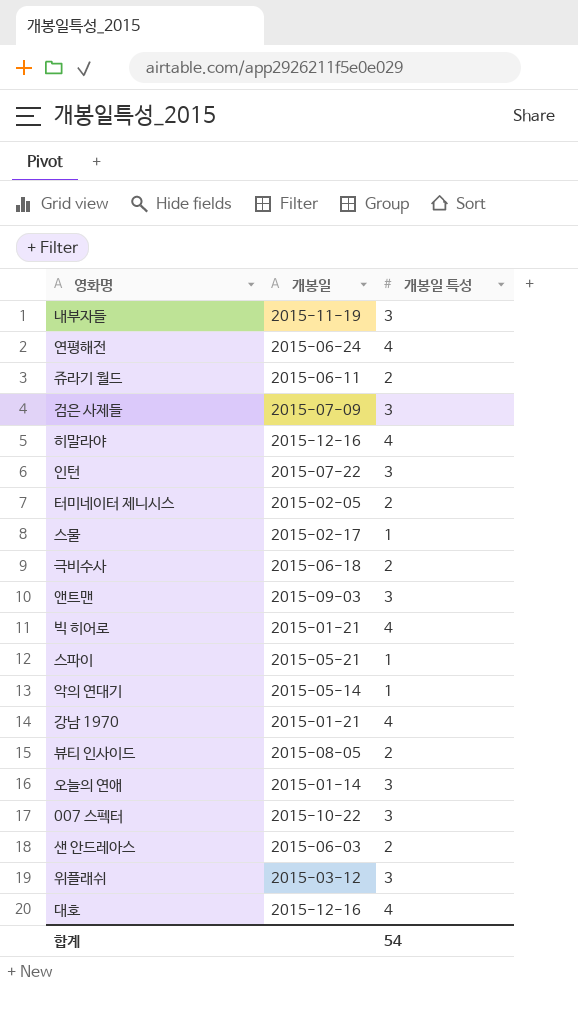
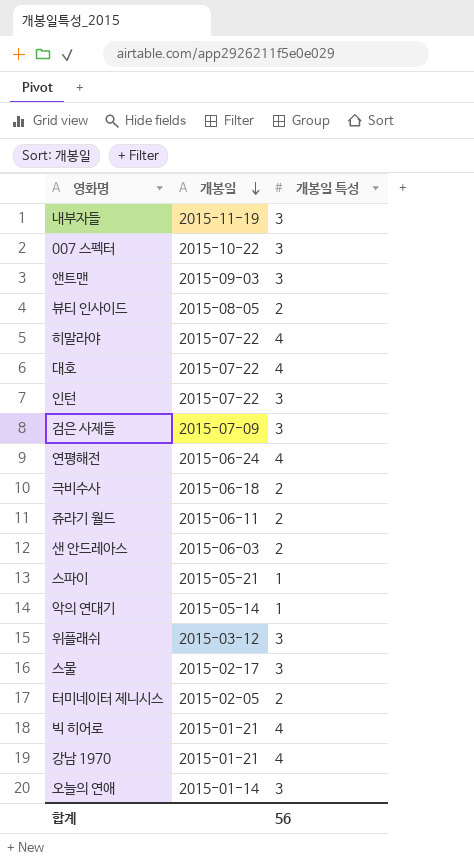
row order: none -> 개봉일 descending
히말라야 | 개봉일: 2015-12-16 -> 2015-07-22
대호 | 개봉일: 2015-12-16 -> 2015-07-22
스물 | 개봉일 특성: 1 -> 3
합계 | 개봉일 특성: 54 -> 56

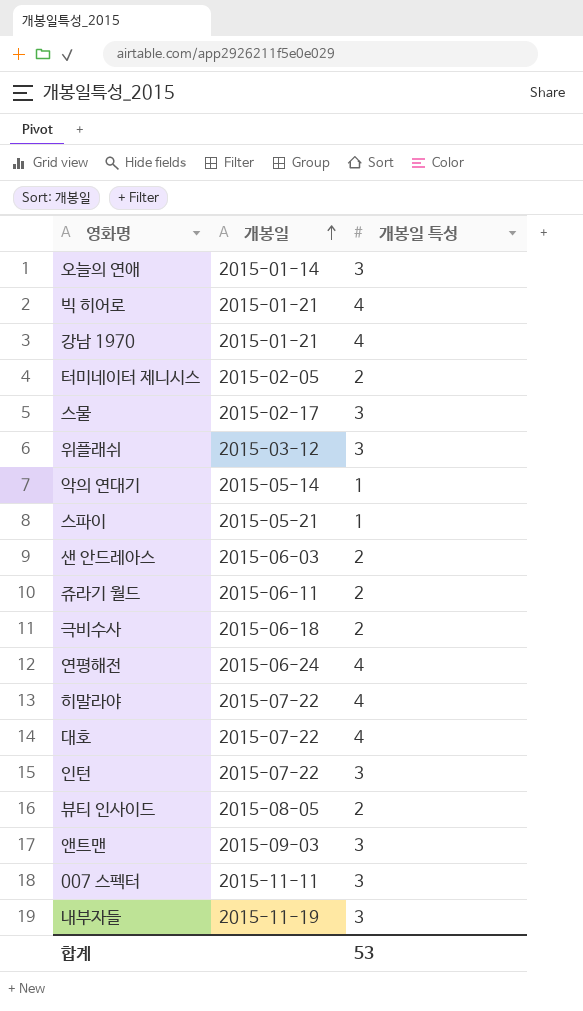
row order: 개봉일 descending -> 개봉일 ascending
row 검은 사제들: 2015-07-09 | 3 -> none
007 스펙터 | 개봉일: 2015-10-22 -> 2015-11-11
합계 | 개봉일 특성: 56 -> 53

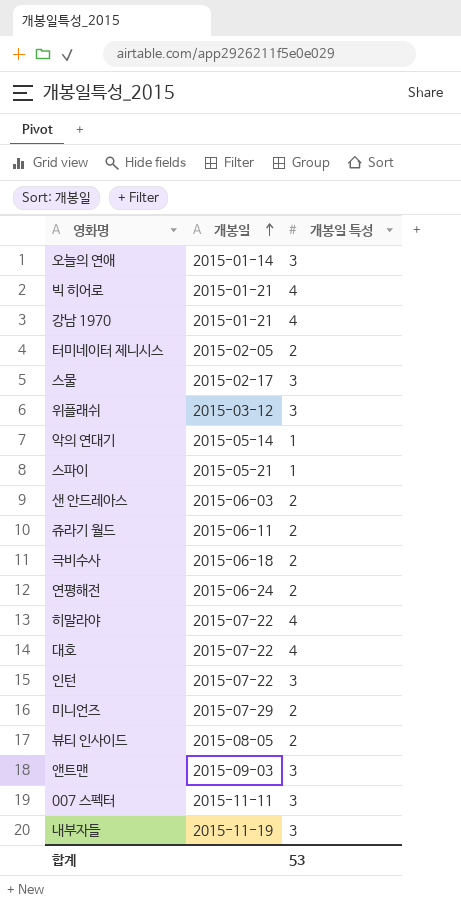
연평해전 | 개봉일 특성: 4 -> 2
row 미니언즈: none -> 2015-07-29 | 2

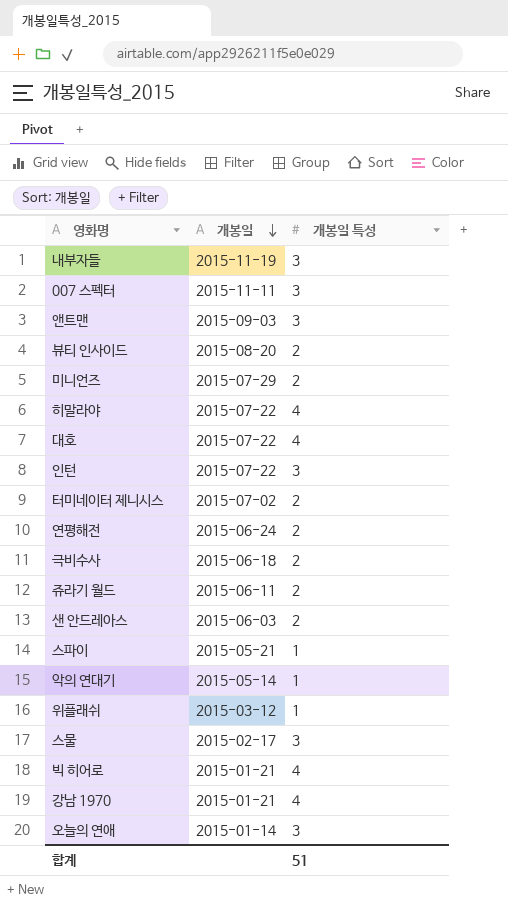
row order: 개봉일 ascending -> 개봉일 descending
뷰티 인사이드 | 개봉일: 2015-08-05 -> 2015-08-20
터미네이터 제니시스 | 개봉일: 2015-02-05 -> 2015-07-02
위플래쉬 | 개봉일 특성: 3 -> 1
합계 | 개봉일 특성: 53 -> 51

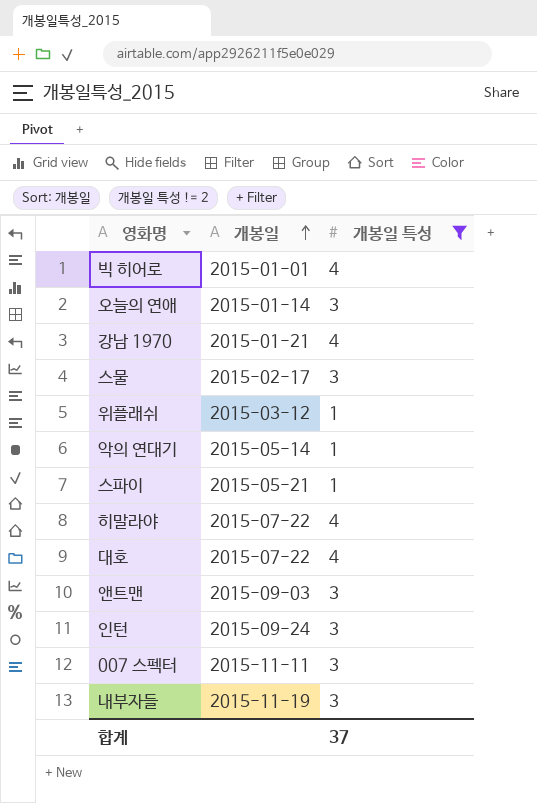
filter: none -> 개봉일 특성 != 2
row order: 개봉일 descending -> 개봉일 ascending
빅 히어로 | 개봉일: 2015-01-21 -> 2015-01-01
인턴 | 개봉일: 2015-07-22 -> 2015-09-24
합계 | 개봉일 특성: 51 -> 37

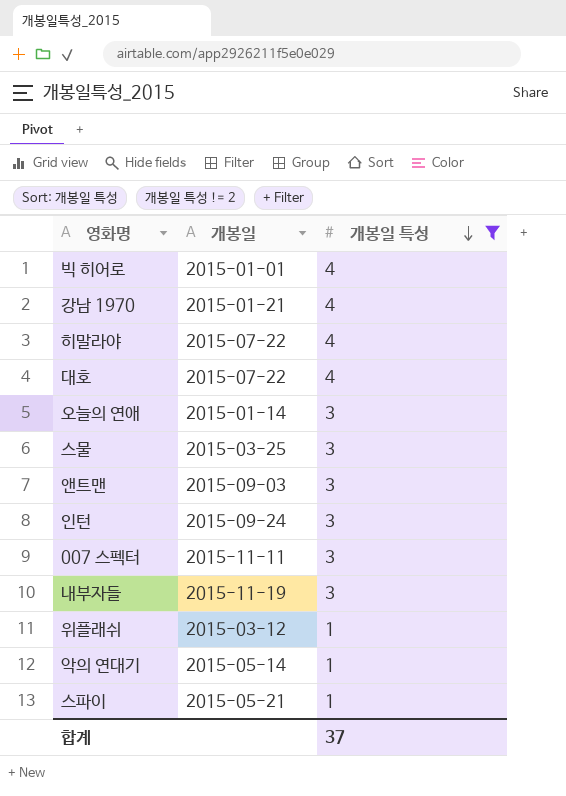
row order: 개봉일 ascending -> 개봉일 특성 descending
스물 | 개봉일: 2015-02-17 -> 2015-03-25

